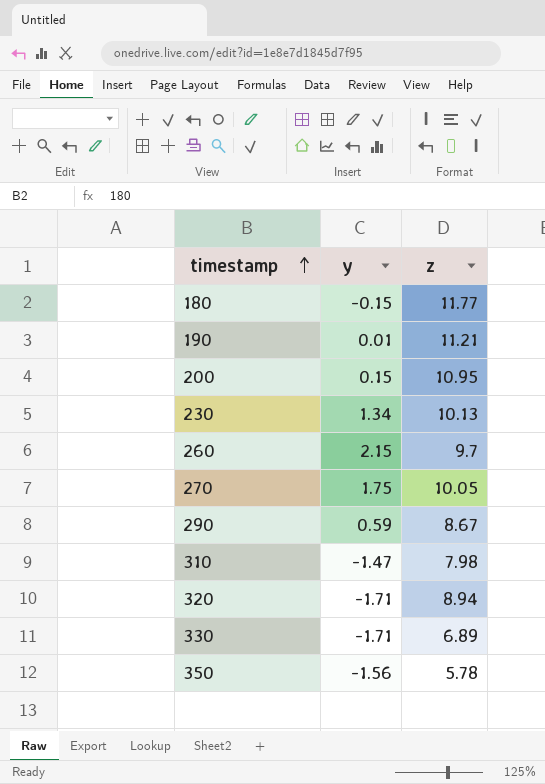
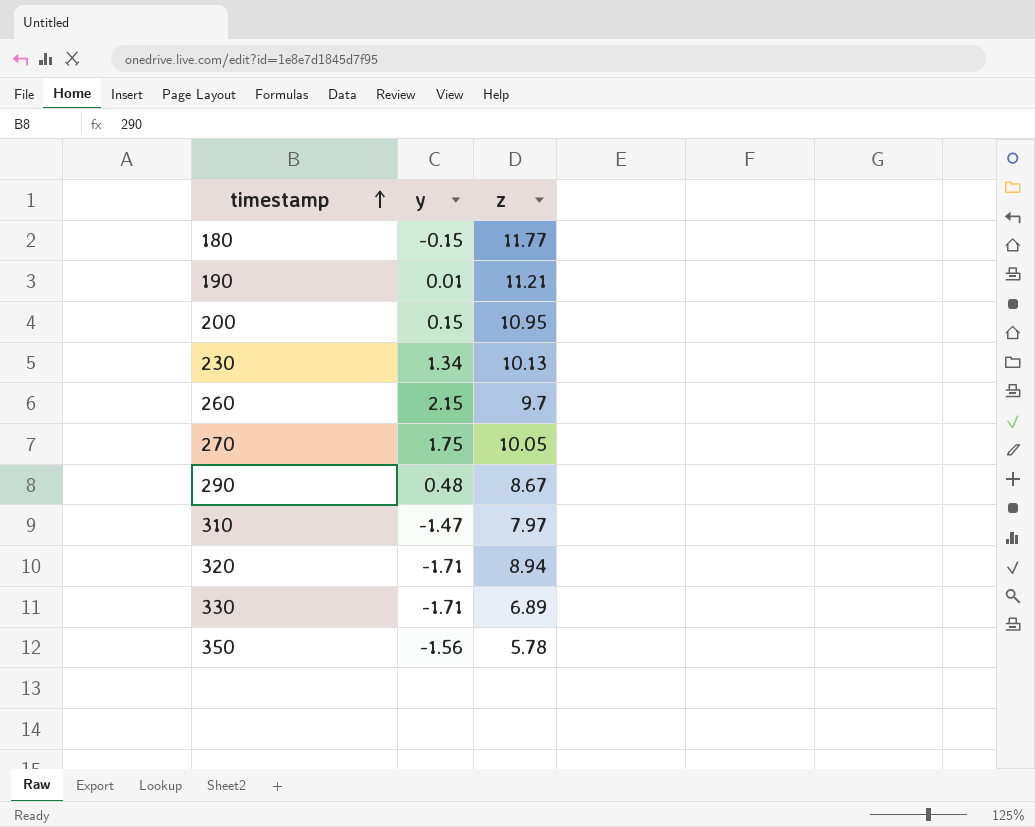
290 | y: 0.59 -> 0.48
310 | z: 7.98 -> 7.97

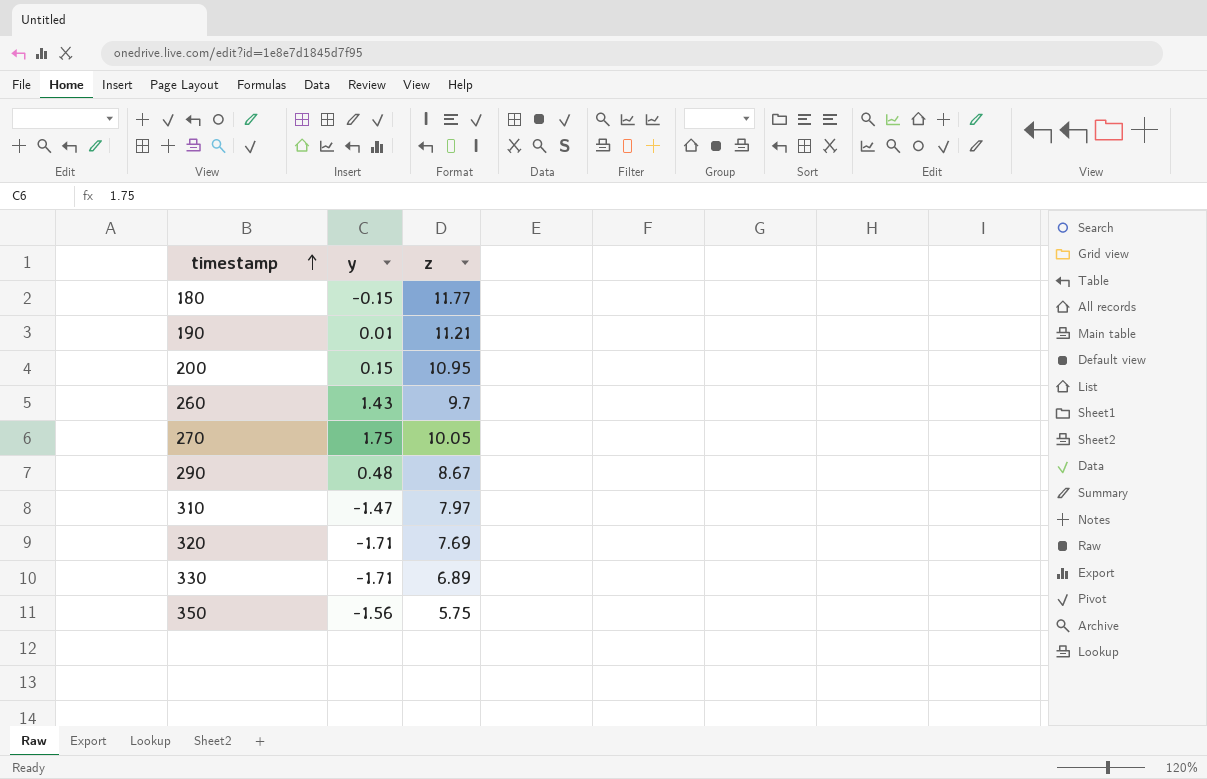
row 230: 1.34 | 10.13 -> none
260 | y: 2.15 -> 1.43
320 | z: 8.94 -> 7.69
350 | z: 5.78 -> 5.75

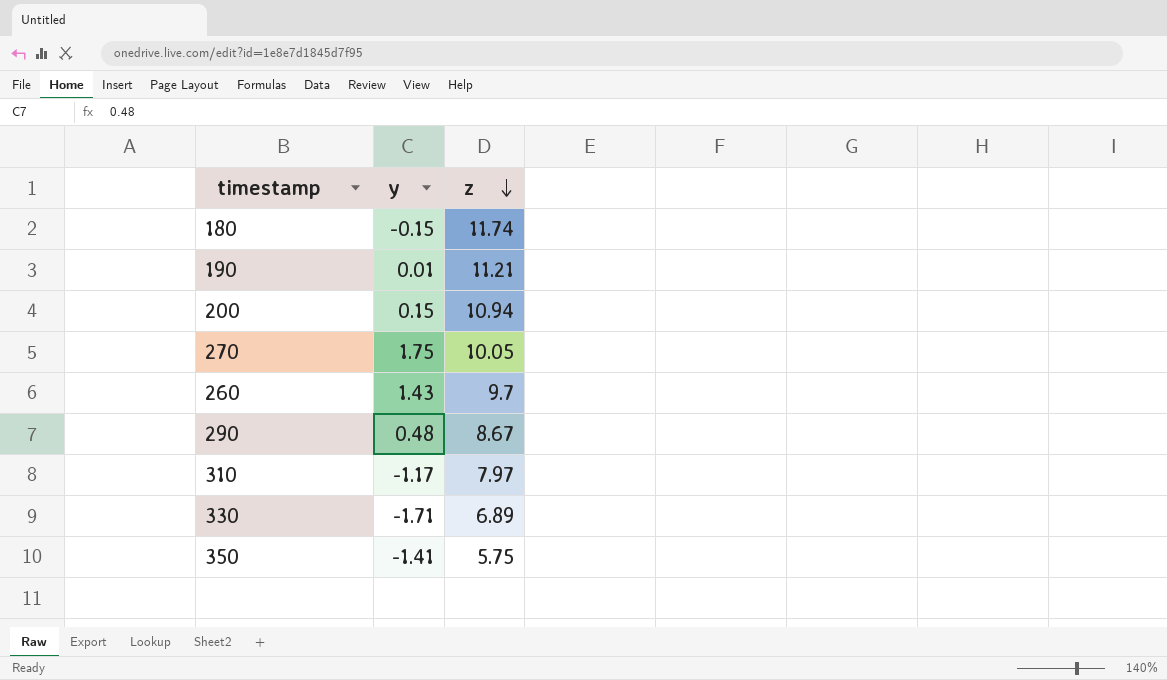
row order: timestamp ascending -> z descending
row 320: -1.71 | 7.69 -> none
180 | z: 11.77 -> 11.74
200 | z: 10.95 -> 10.94
310 | y: -1.47 -> -1.17
350 | y: -1.56 -> -1.41

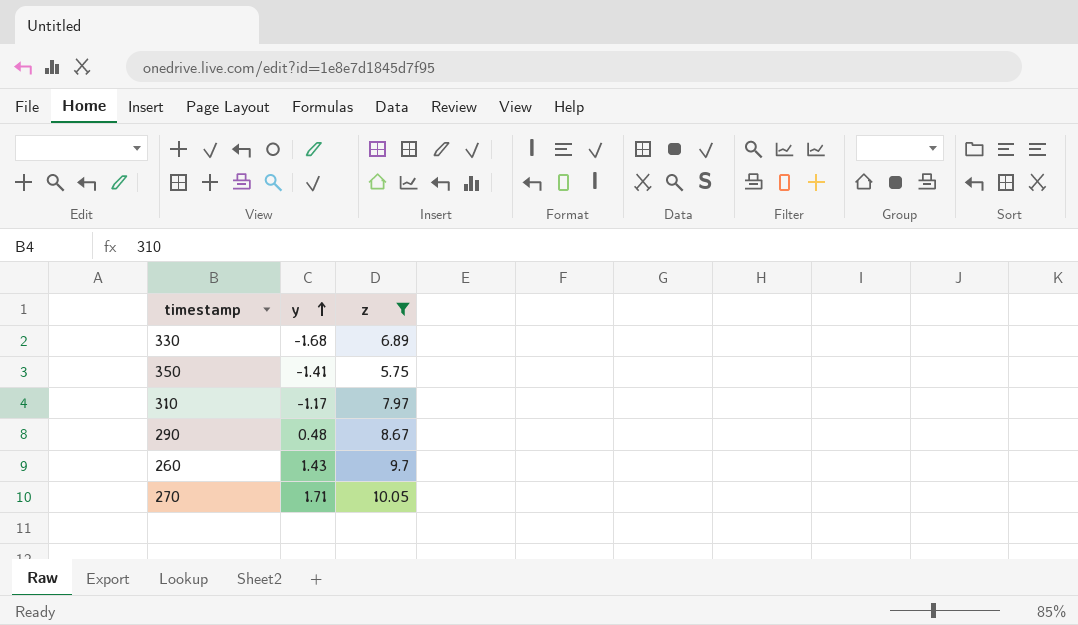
filter: none -> z <= 10.05
row order: z descending -> y ascending
330 | y: -1.71 -> -1.68
270 | y: 1.75 -> 1.71

